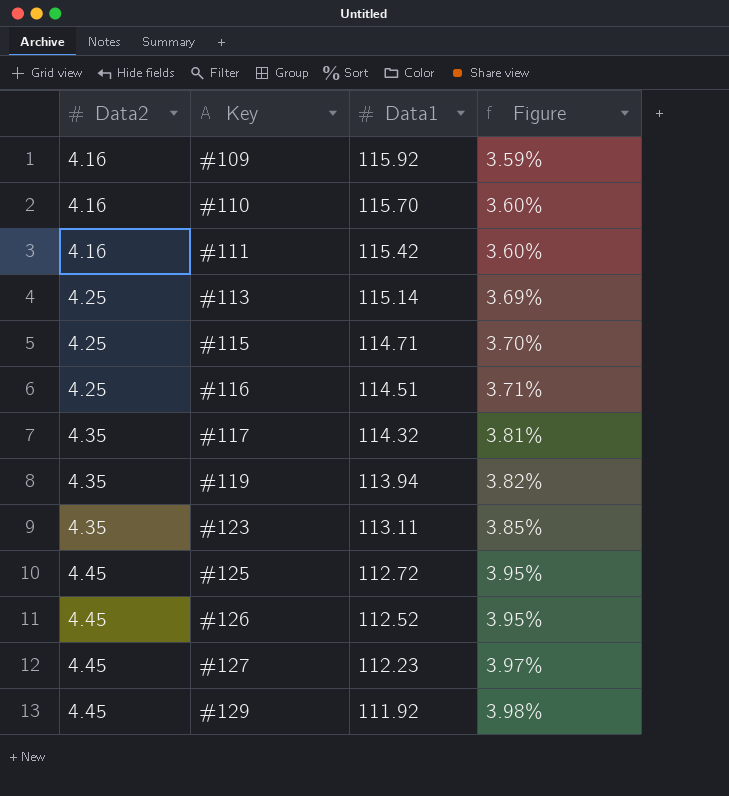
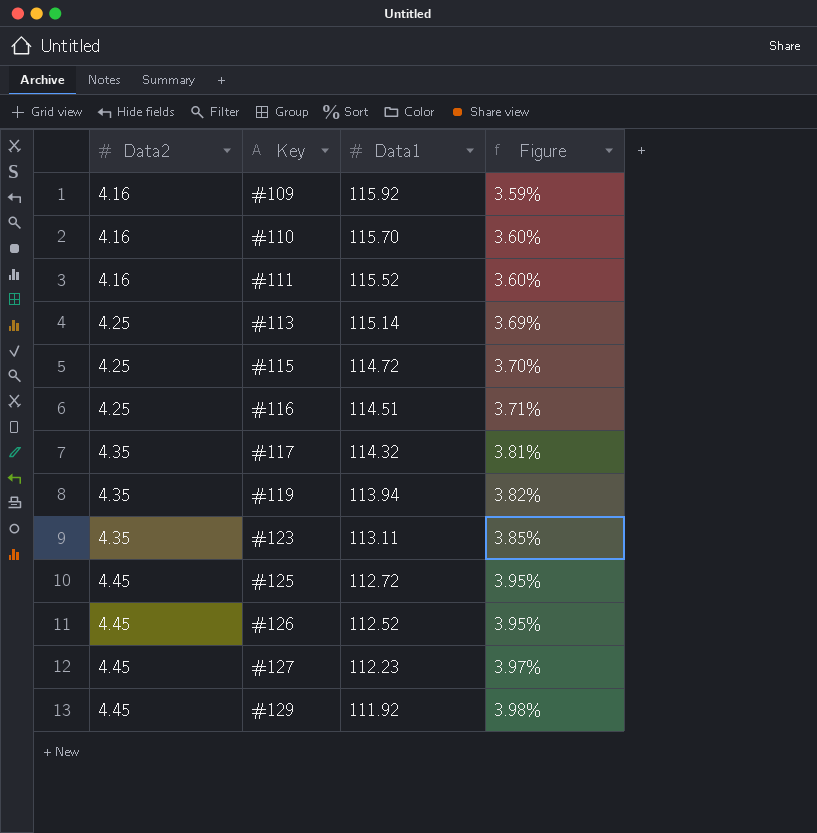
#111 | Data1: 115.42 -> 115.52
#115 | Data1: 114.71 -> 114.72

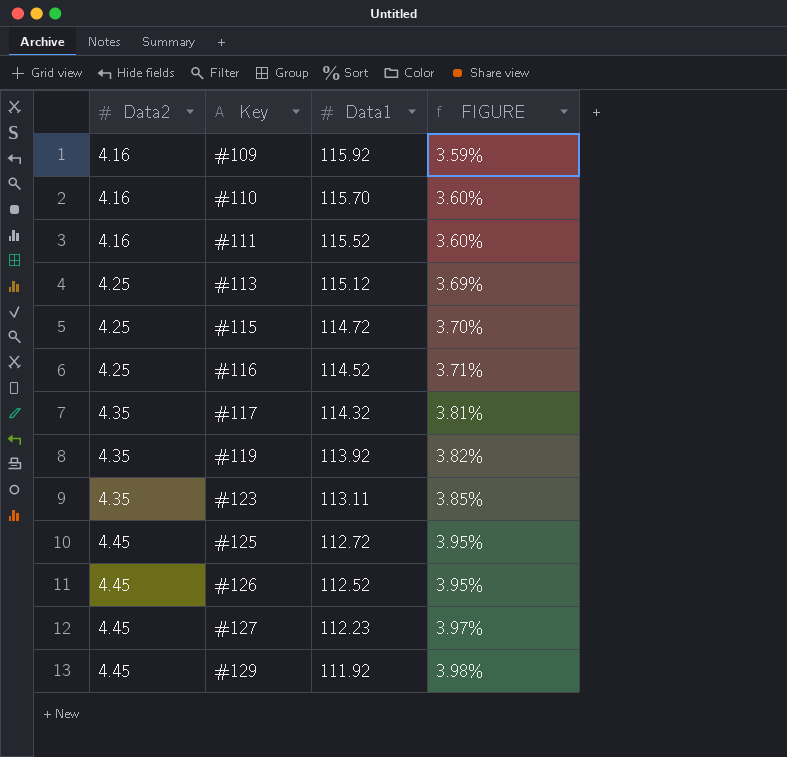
column name: Figure -> FIGURE
#113 | Data1: 115.14 -> 115.12
#116 | Data1: 114.51 -> 114.52
#119 | Data1: 113.94 -> 113.92

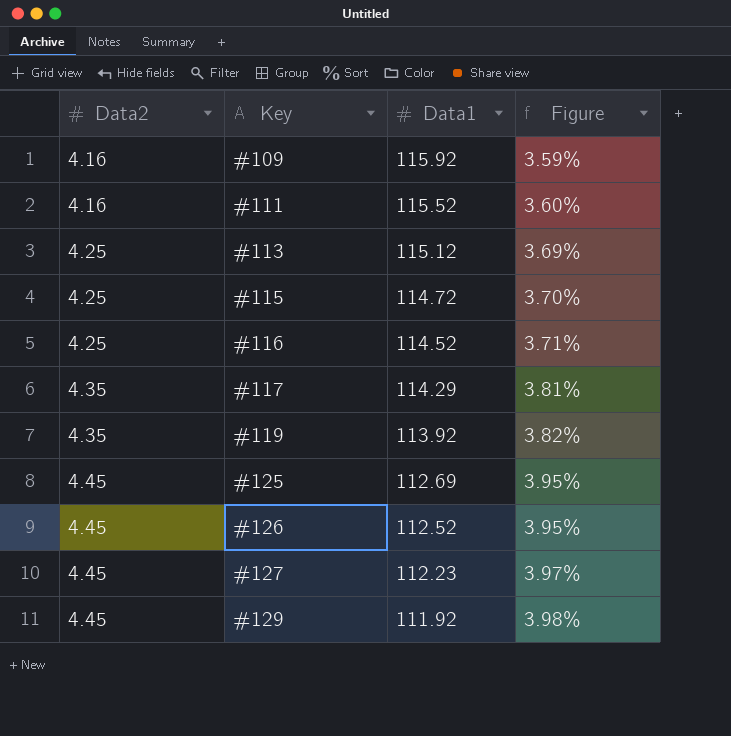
column name: FIGURE -> Figure
row #110: 4.16 | 115.70 | 3.60% -> none
row #123: 4.35 | 113.11 | 3.85% -> none
#117 | Data1: 114.32 -> 114.29
#125 | Data1: 112.72 -> 112.69

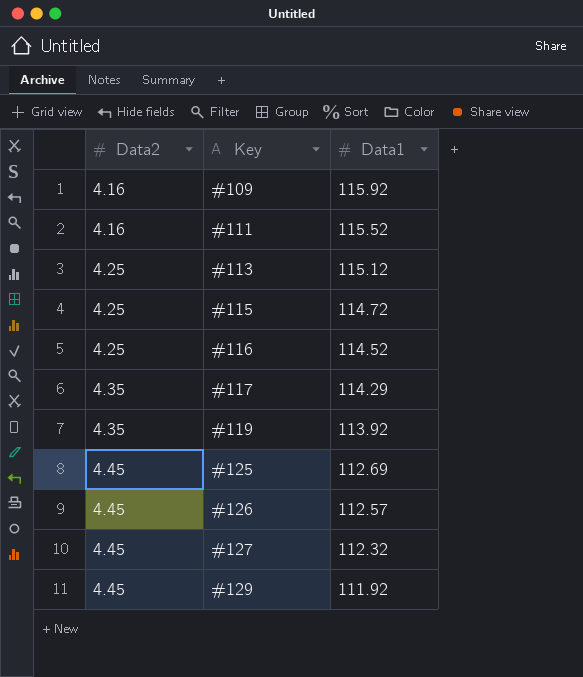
column Figure | formula: [Data2] / [Data1] -> none
#126 | Data1: 112.52 -> 112.57
#127 | Data1: 112.23 -> 112.32

